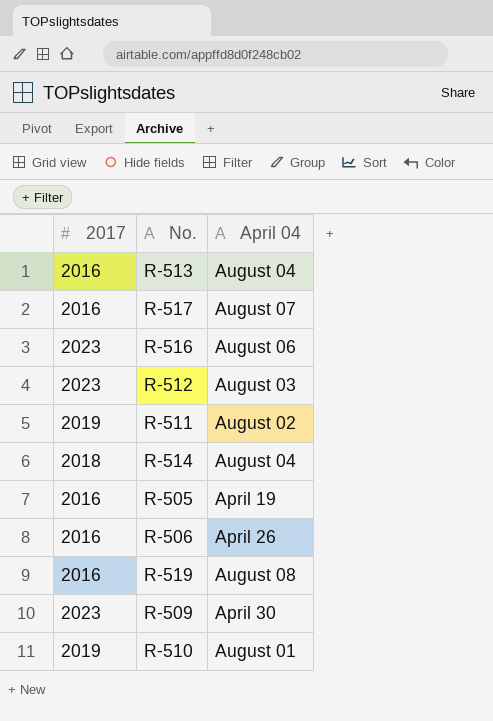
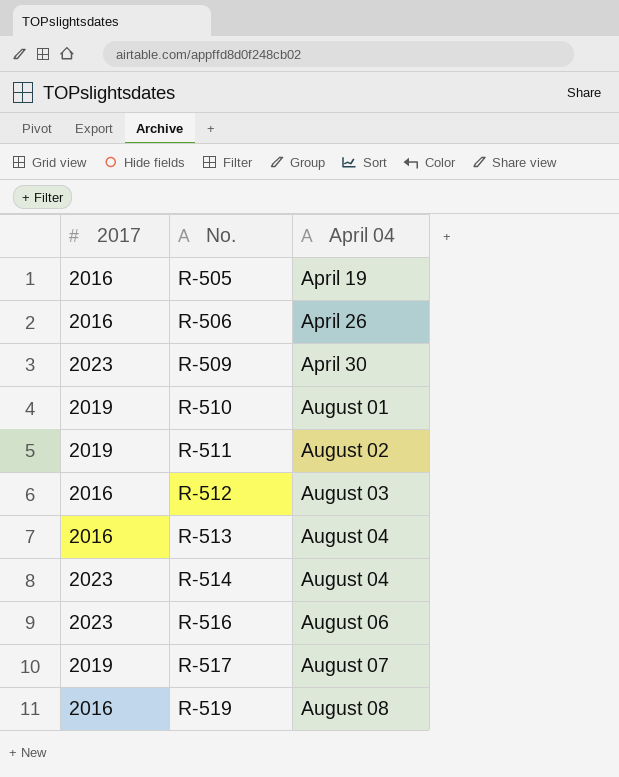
row order: none -> No. ascending
R-512 | 2017: 2023 -> 2016
R-514 | 2017: 2018 -> 2023
R-517 | 2017: 2016 -> 2019

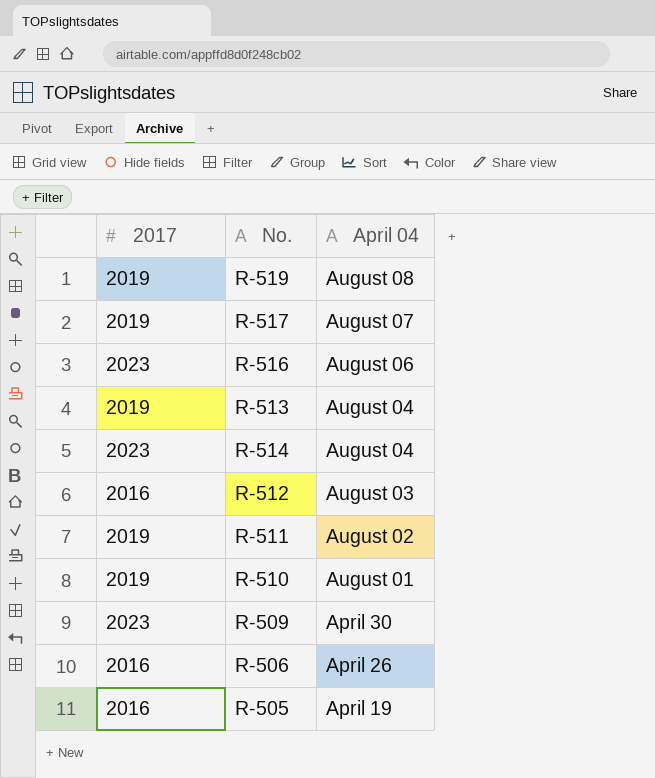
row order: No. ascending -> April 04 descending
R-519 | 2017: 2016 -> 2019
R-513 | 2017: 2016 -> 2019

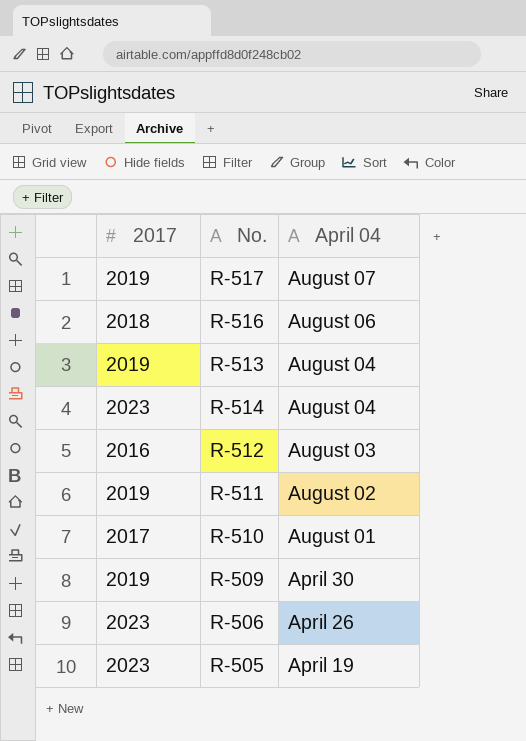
row R-519: 2019 | August 08 -> none
R-516 | 2017: 2023 -> 2018
R-510 | 2017: 2019 -> 2017
R-509 | 2017: 2023 -> 2019
R-506 | 2017: 2016 -> 2023
R-505 | 2017: 2016 -> 2023

